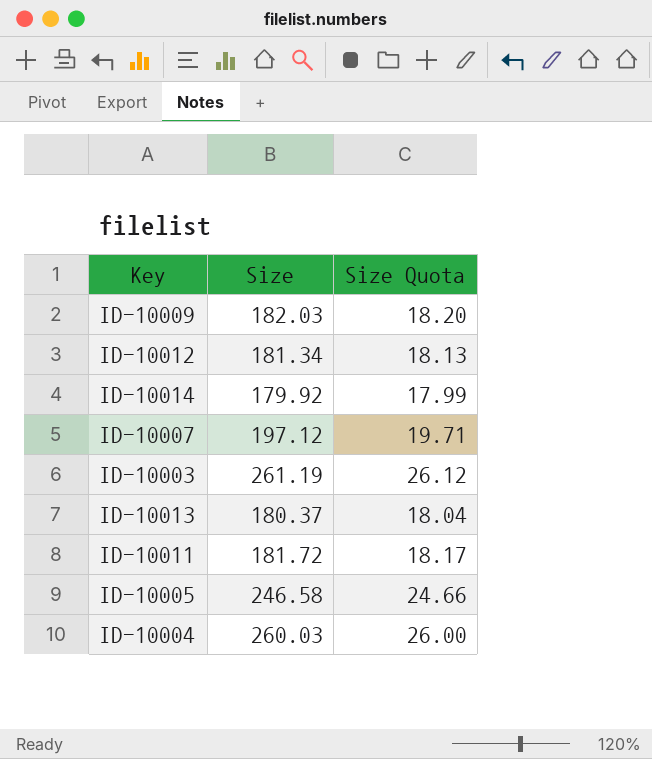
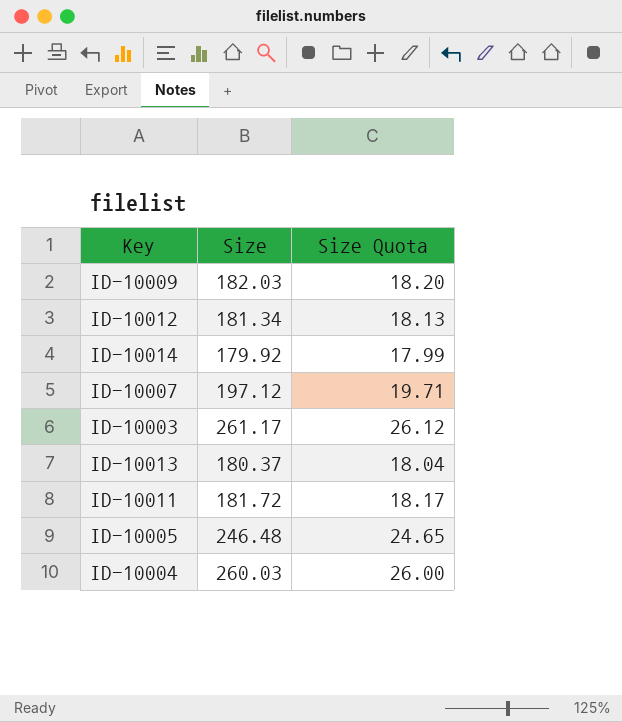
ID-10003 | Size: 261.19 -> 261.17
ID-10005 | Size: 246.58 -> 246.48
ID-10005 | Size Quota: 24.66 -> 24.65

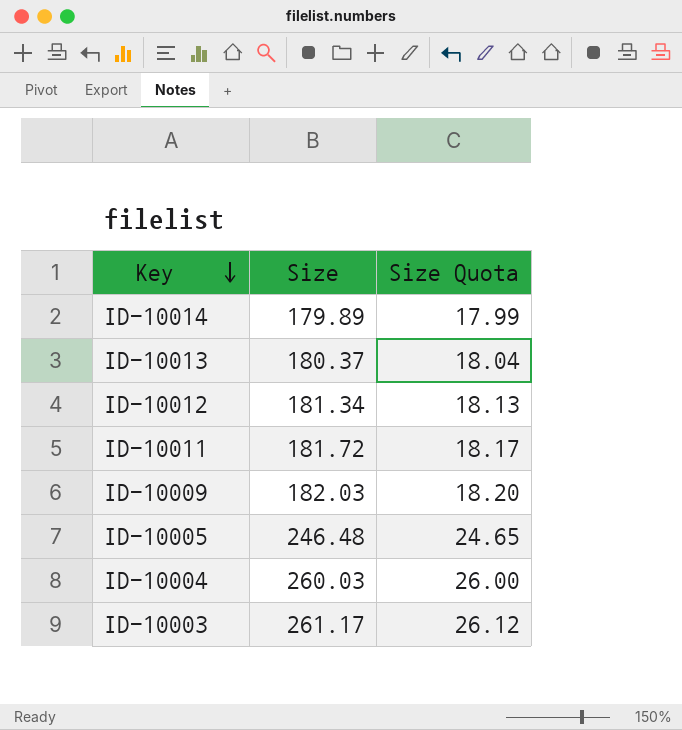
row order: none -> Key descending
row ID-10007: 197.12 | 19.71 -> none
ID-10014 | Size: 179.92 -> 179.89

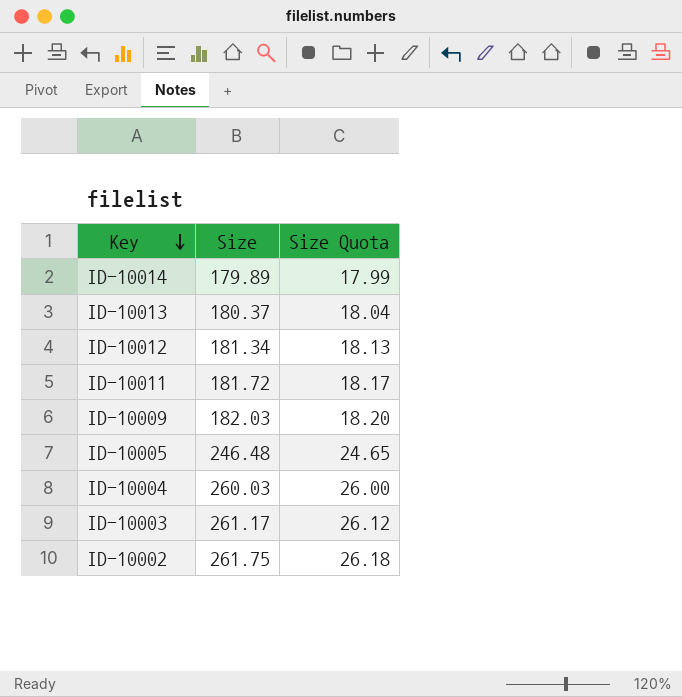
row ID-10002: none -> 261.75 | 26.18

